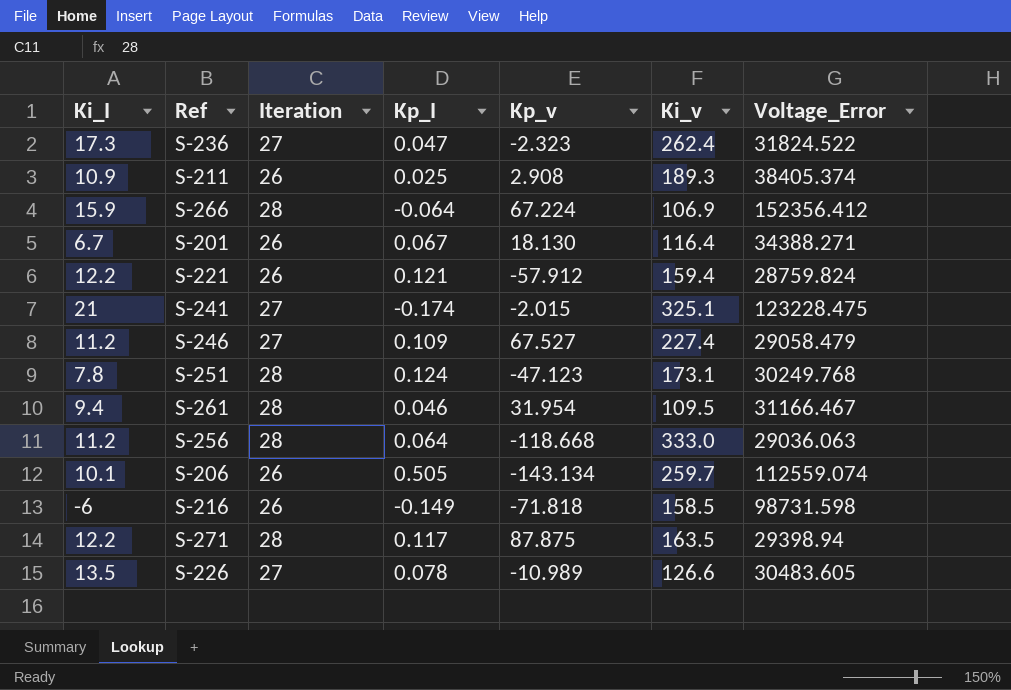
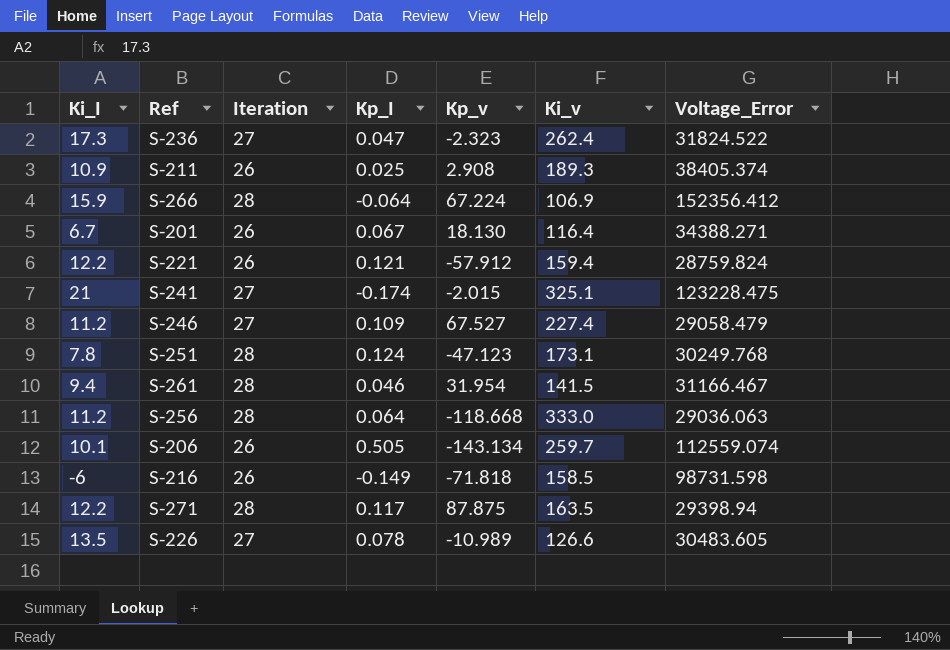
S-261 | Ki_v: 109.5 -> 141.5

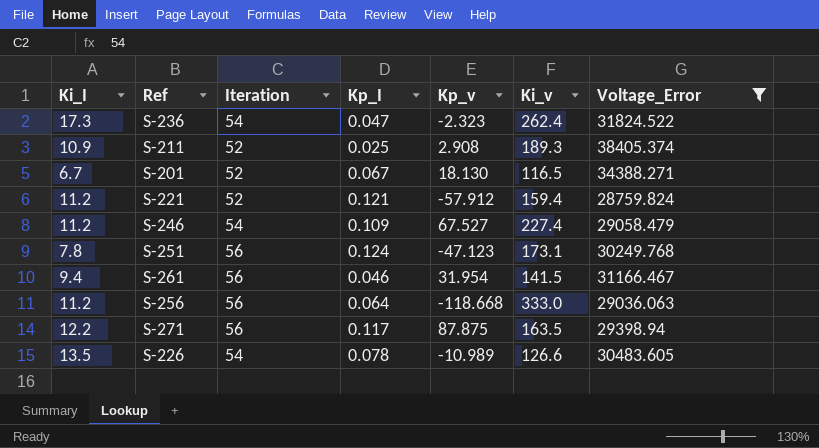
filter: none -> Voltage_Error <= 38405.374
S-236 | Iteration: 27 -> 54
S-211 | Iteration: 26 -> 52
S-201 | Iteration: 26 -> 52
S-201 | Ki_v: 116.4 -> 116.5
S-221 | Ki_I: 12.2 -> 11.2
S-221 | Iteration: 26 -> 52
S-246 | Iteration: 27 -> 54
S-251 | Iteration: 28 -> 56
S-261 | Iteration: 28 -> 56
S-256 | Iteration: 28 -> 56
S-271 | Iteration: 28 -> 56
S-226 | Iteration: 27 -> 54

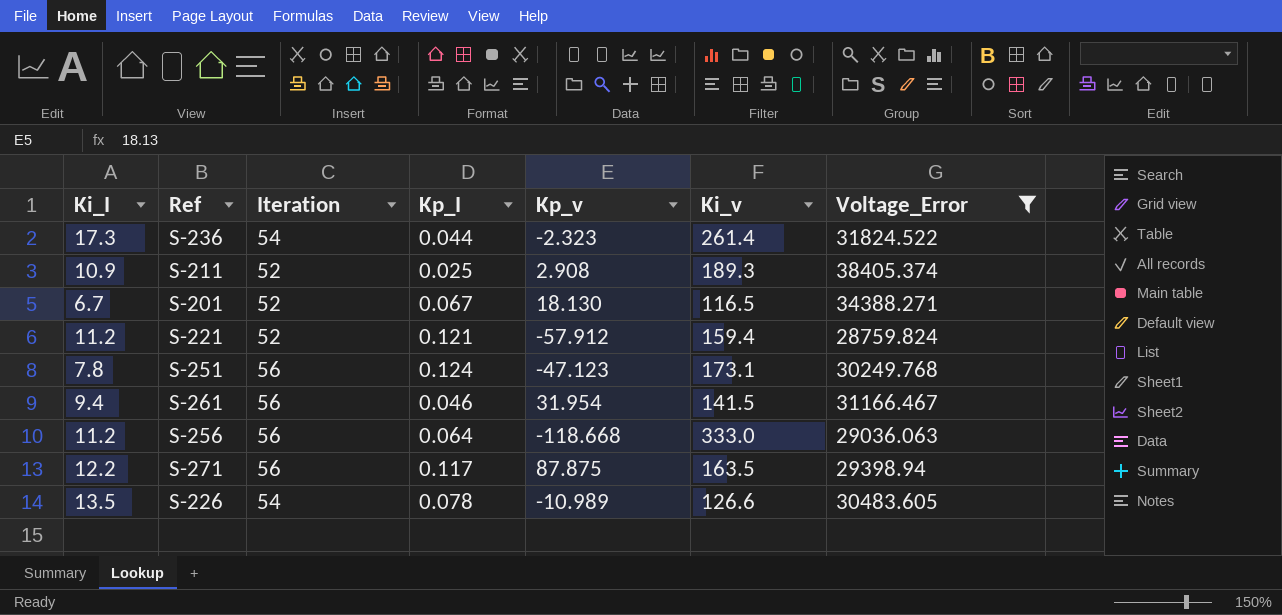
row S-246: 11.2 | 54 | 0.109 | 67.527 | 227.4 | 29058.479 -> none
S-236 | Kp_I: 0.047 -> 0.044
S-236 | Ki_v: 262.4 -> 261.4

